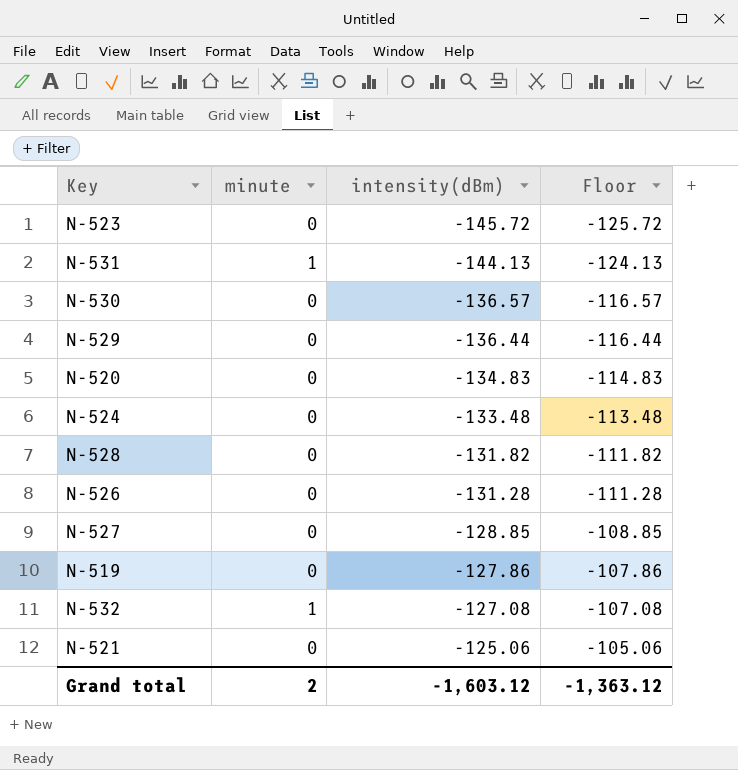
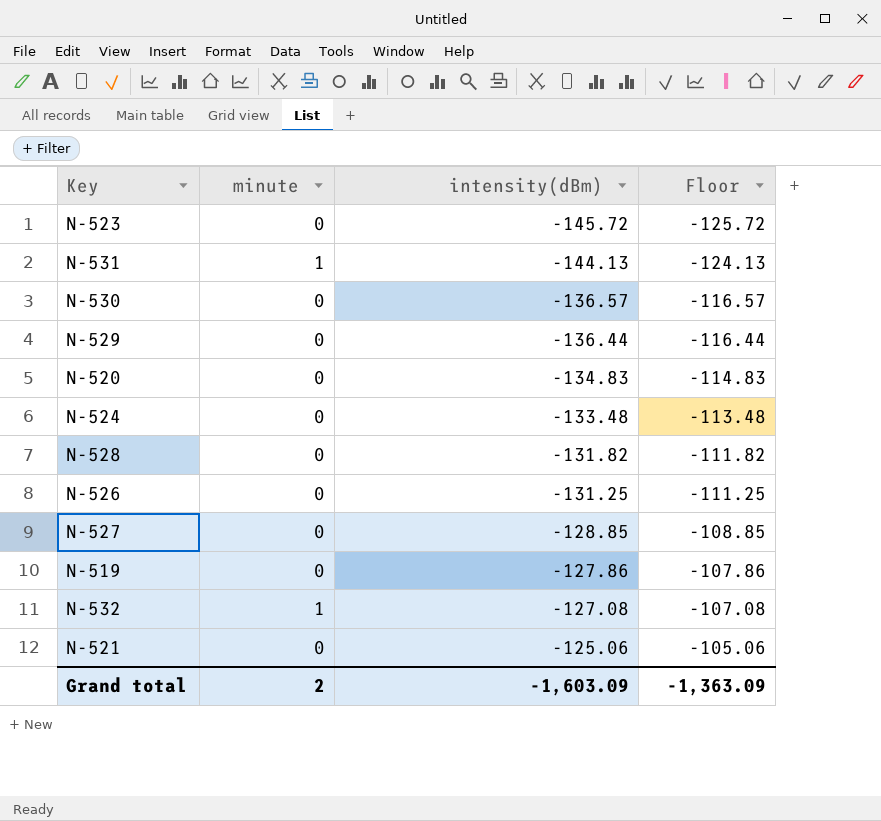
N-526 | intensity(dBm): -131.28 -> -131.25
N-526 | Floor: -111.28 -> -111.25
Grand total | intensity(dBm): -1,603.12 -> -1,603.09
Grand total | Floor: -1,363.12 -> -1,363.09

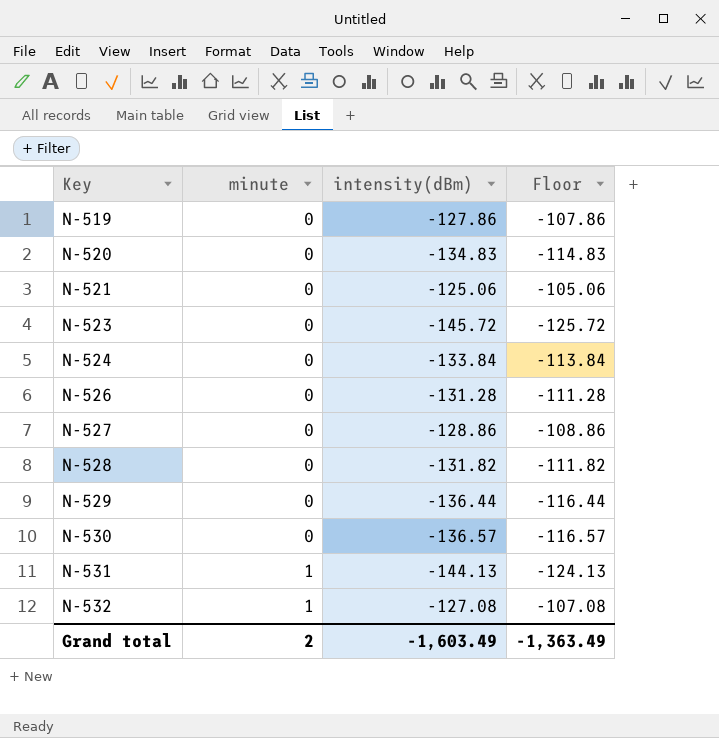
row order: intensity(dBm) ascending -> Key ascending
N-524 | intensity(dBm): -133.48 -> -133.84
N-524 | Floor: -113.48 -> -113.84
N-526 | intensity(dBm): -131.25 -> -131.28
N-526 | Floor: -111.25 -> -111.28
N-527 | intensity(dBm): -128.85 -> -128.86
N-527 | Floor: -108.85 -> -108.86
Grand total | intensity(dBm): -1,603.09 -> -1,603.49
Grand total | Floor: -1,363.09 -> -1,363.49

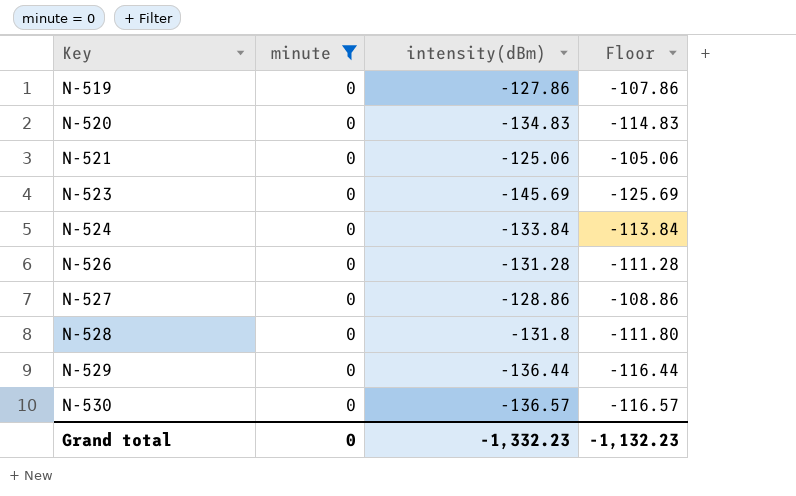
filter: none -> minute = 0
N-523 | intensity(dBm): -145.72 -> -145.69
N-523 | Floor: -125.72 -> -125.69
N-528 | intensity(dBm): -131.82 -> -131.8
N-528 | Floor: -111.82 -> -111.80
Grand total | minute: 2 -> 0
Grand total | intensity(dBm): -1,603.49 -> -1,332.23
Grand total | Floor: -1,363.49 -> -1,132.23

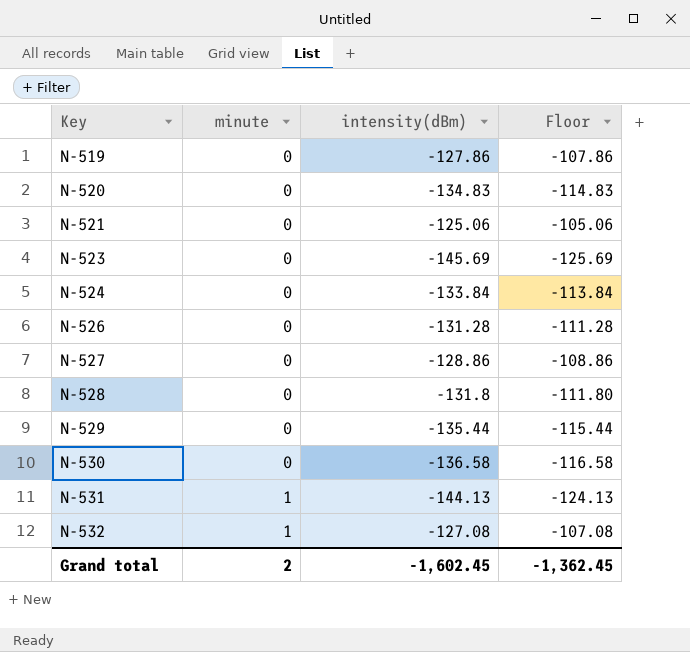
filter: minute = 0 -> none
N-529 | intensity(dBm): -136.44 -> -135.44
N-529 | Floor: -116.44 -> -115.44
N-530 | intensity(dBm): -136.57 -> -136.58
N-530 | Floor: -116.57 -> -116.58
Grand total | minute: 0 -> 2
Grand total | intensity(dBm): -1,332.23 -> -1,602.45
Grand total | Floor: -1,132.23 -> -1,362.45

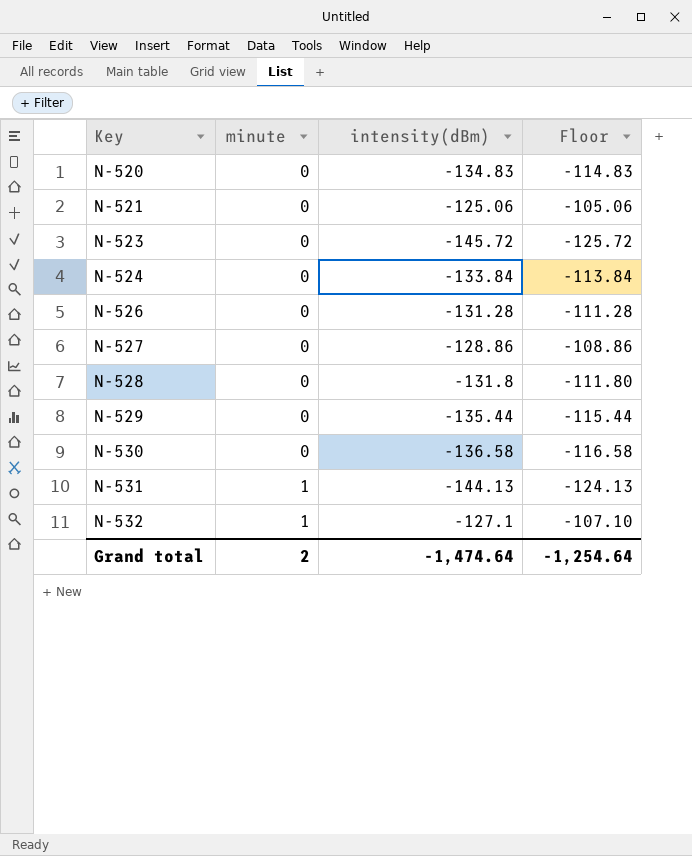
row N-519: 0 | -127.86 | -107.86 -> none
N-523 | intensity(dBm): -145.69 -> -145.72
N-523 | Floor: -125.69 -> -125.72
N-532 | intensity(dBm): -127.08 -> -127.1
N-532 | Floor: -107.08 -> -107.10
Grand total | intensity(dBm): -1,602.45 -> -1,474.64
Grand total | Floor: -1,362.45 -> -1,254.64

